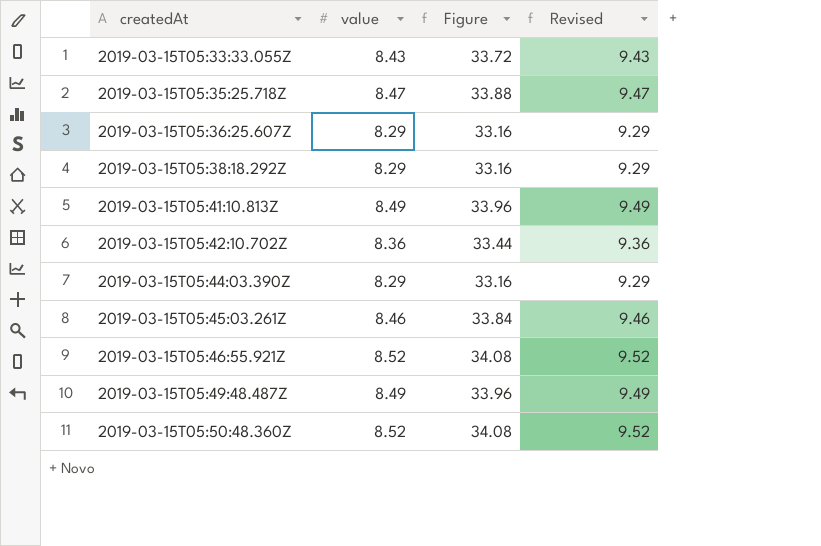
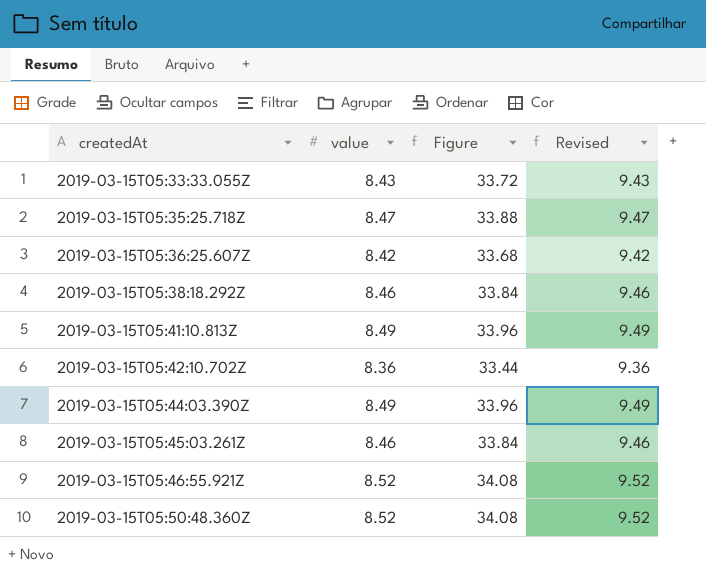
row 2019-03-15T05:49:48.487Z: 8.49 | 33.96 | 9.49 -> none
2019-03-15T05:36:25.607Z | value: 8.29 -> 8.42
2019-03-15T05:36:25.607Z | Figure: 33.16 -> 33.68
2019-03-15T05:36:25.607Z | Revised: 9.29 -> 9.42
2019-03-15T05:38:18.292Z | value: 8.29 -> 8.46
2019-03-15T05:38:18.292Z | Figure: 33.16 -> 33.84
2019-03-15T05:38:18.292Z | Revised: 9.29 -> 9.46
2019-03-15T05:44:03.390Z | value: 8.29 -> 8.49
2019-03-15T05:44:03.390Z | Figure: 33.16 -> 33.96
2019-03-15T05:44:03.390Z | Revised: 9.29 -> 9.49

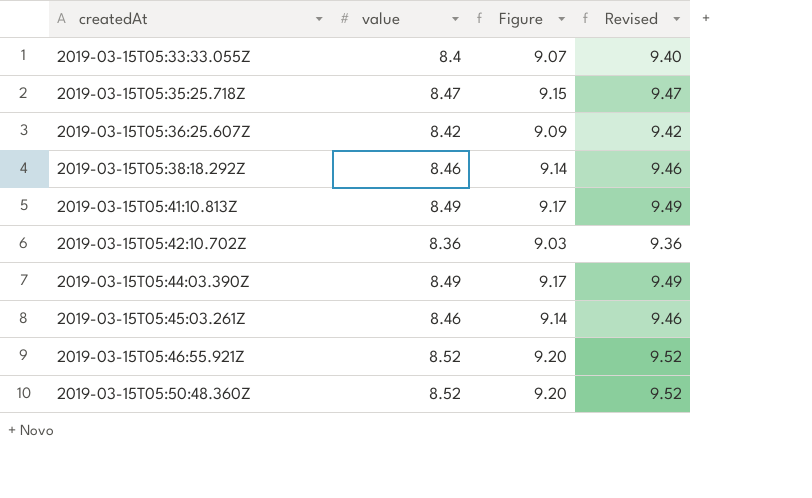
column Figure | formula: [value] * 4 -> [value] * 1.08
2019-03-15T05:33:33.055Z | value: 8.43 -> 8.4
2019-03-15T05:33:33.055Z | Revised: 9.43 -> 9.40

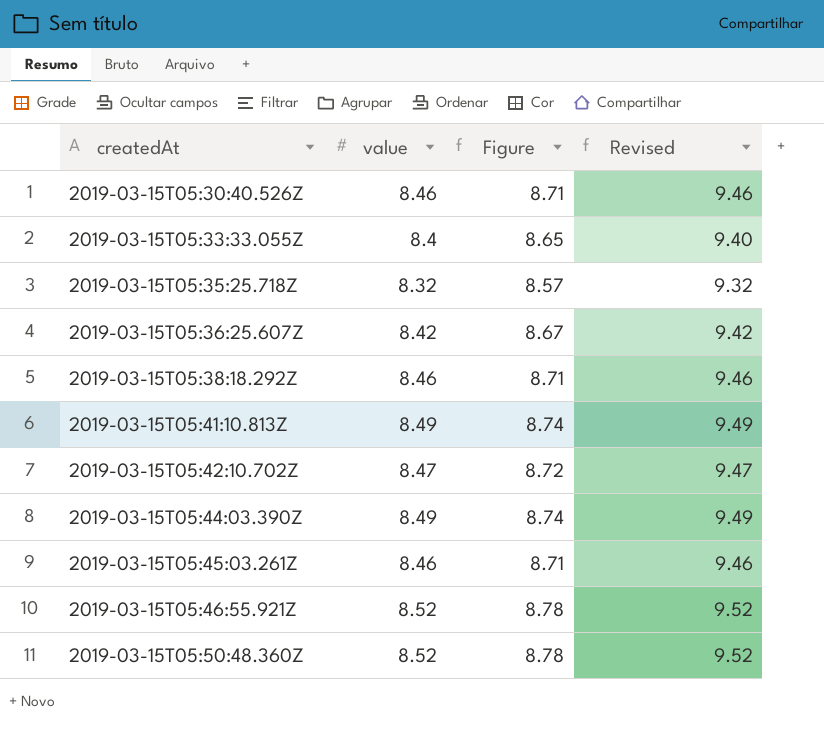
column Figure | formula: [value] * 1.08 -> [value] * 1.03
row 2019-03-15T05:30:40.526Z: none -> 8.46 | 8.71 | 9.46
2019-03-15T05:35:25.718Z | value: 8.47 -> 8.32
2019-03-15T05:35:25.718Z | Revised: 9.47 -> 9.32
2019-03-15T05:42:10.702Z | value: 8.36 -> 8.47
2019-03-15T05:42:10.702Z | Revised: 9.36 -> 9.47

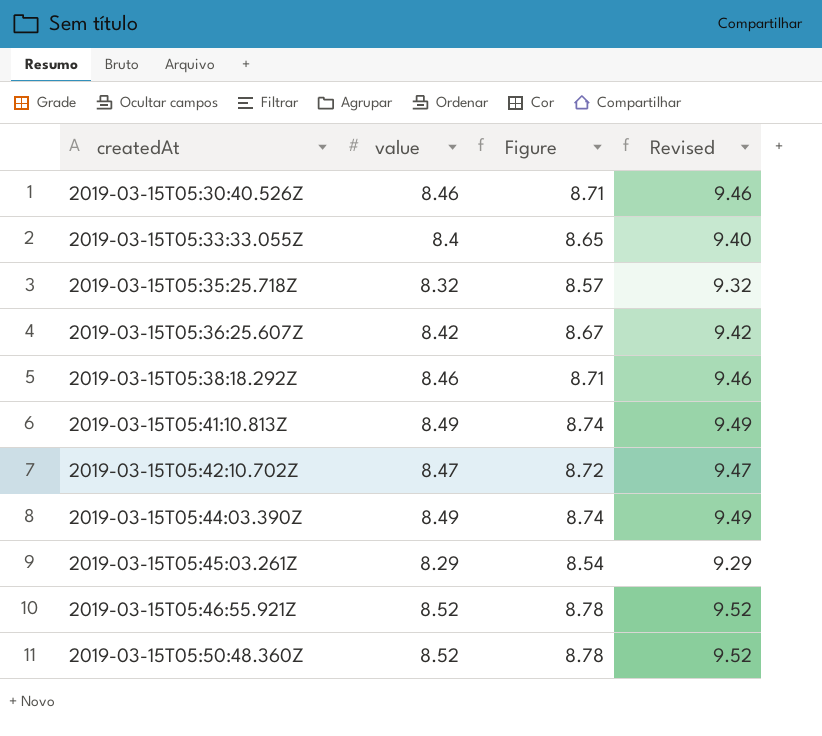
2019-03-15T05:45:03.261Z | value: 8.46 -> 8.29
2019-03-15T05:45:03.261Z | Figure: 8.71 -> 8.54
2019-03-15T05:45:03.261Z | Revised: 9.46 -> 9.29

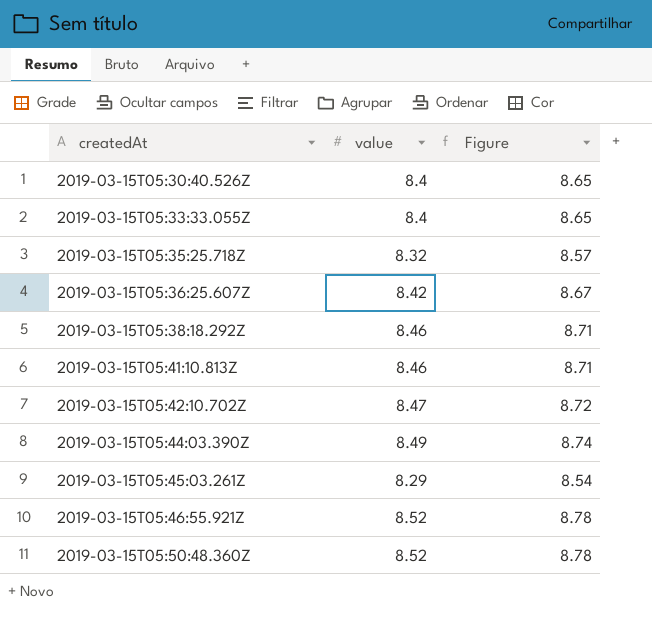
column Revised | formula: [value] + 1 -> none
2019-03-15T05:30:40.526Z | value: 8.46 -> 8.4
2019-03-15T05:30:40.526Z | Figure: 8.71 -> 8.65
2019-03-15T05:41:10.813Z | value: 8.49 -> 8.46
2019-03-15T05:41:10.813Z | Figure: 8.74 -> 8.71

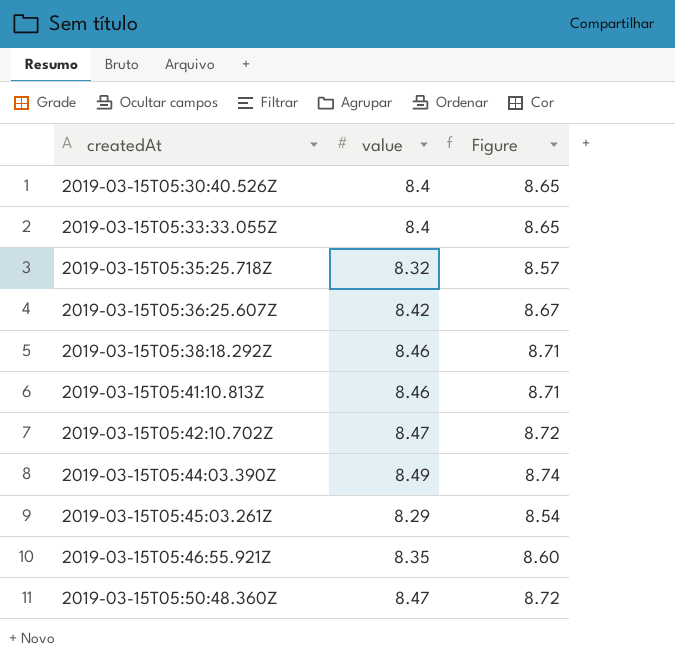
2019-03-15T05:46:55.921Z | value: 8.52 -> 8.35
2019-03-15T05:46:55.921Z | Figure: 8.78 -> 8.60
2019-03-15T05:50:48.360Z | value: 8.52 -> 8.47
2019-03-15T05:50:48.360Z | Figure: 8.78 -> 8.72

